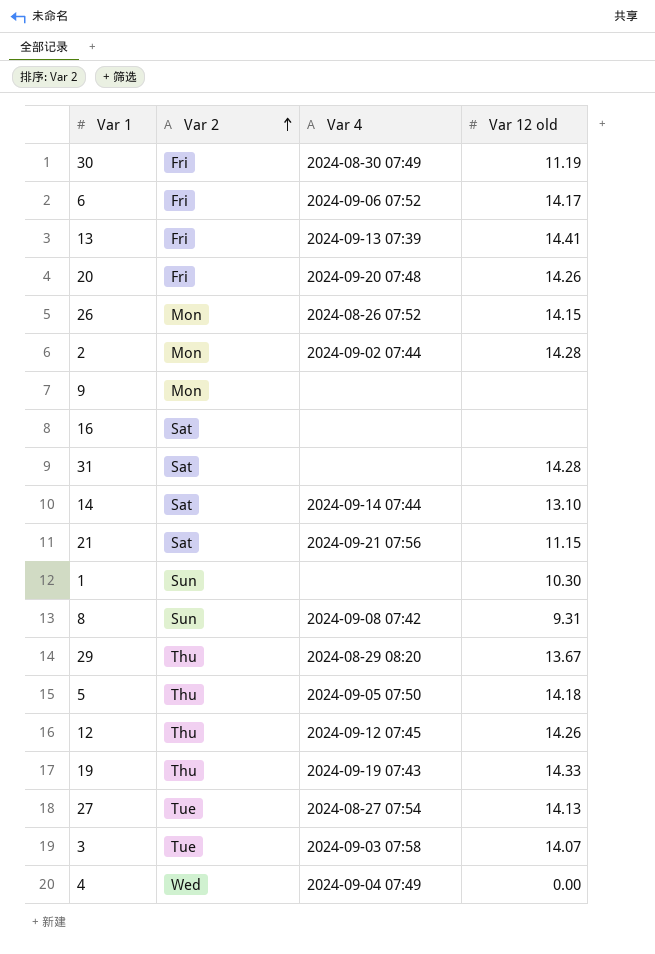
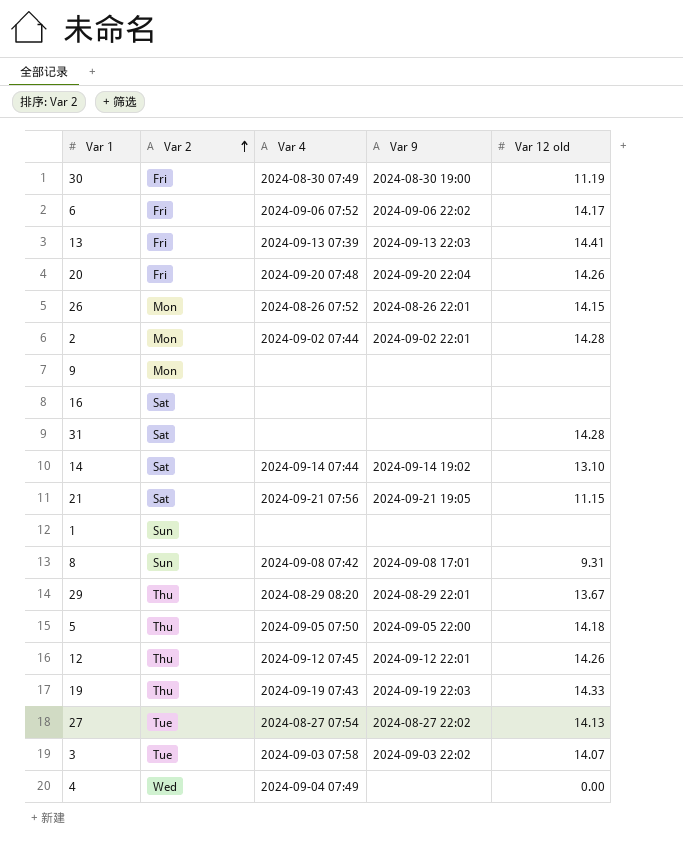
column Var 9 | position: none -> 4
1 | Var 12 old: 10.30 -> none

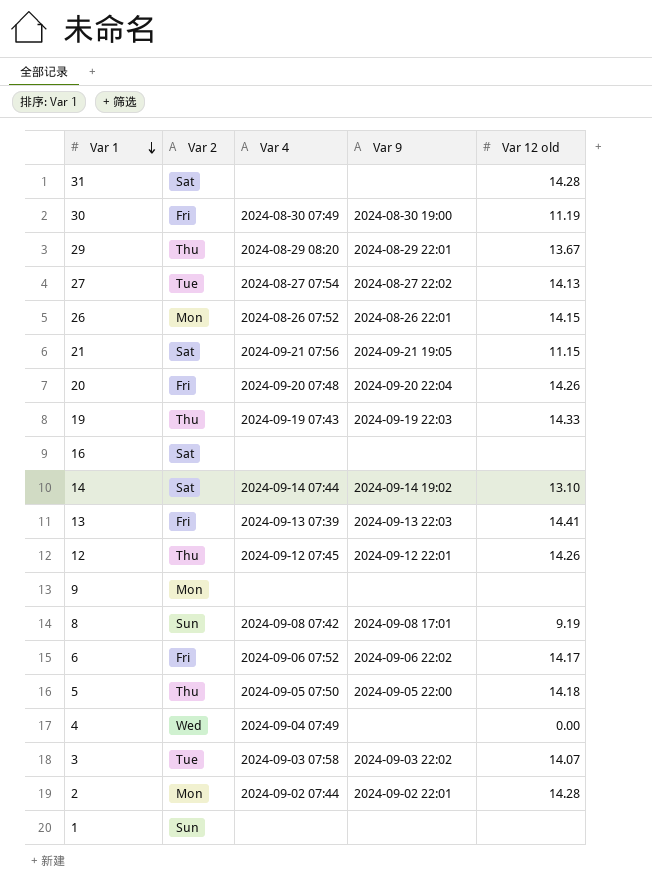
row order: Var 2 ascending -> Var 1 descending
8 | Var 12 old: 9.31 -> 9.19

